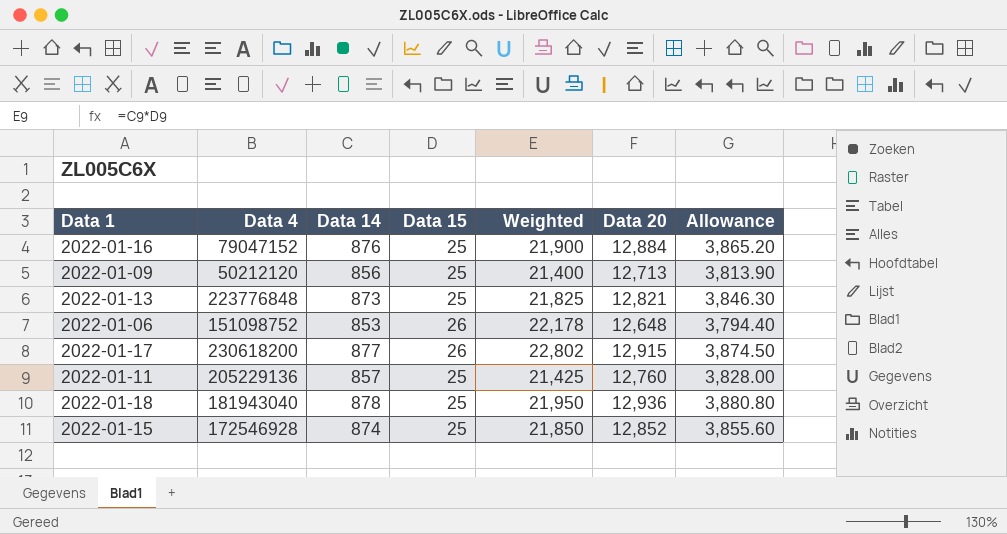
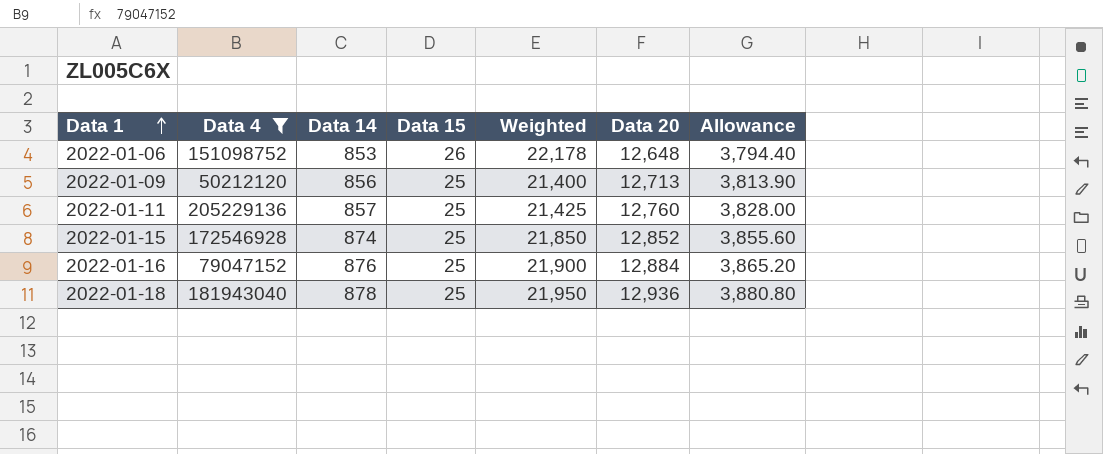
filter: none -> Data 4 <= 205229136
row order: none -> Data 1 ascending

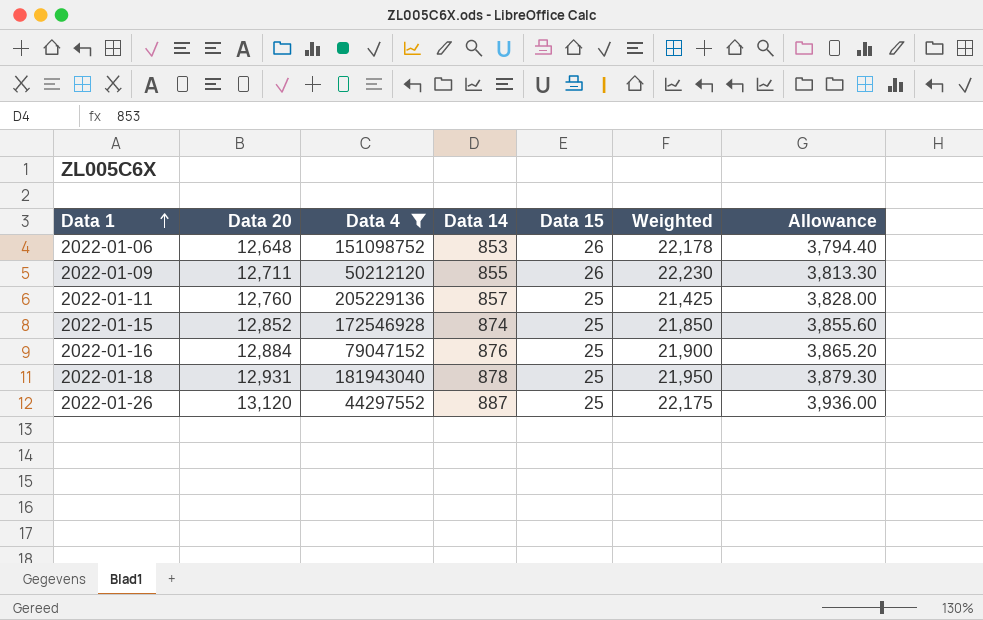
column Data 20 | position: 6 -> 2
2022-01-09 | Data 20: 12,713 -> 12,711
2022-01-09 | Data 14: 856 -> 855
2022-01-09 | Data 15: 25 -> 26
2022-01-09 | Weighted: 21,400 -> 22,230
2022-01-09 | Allowance: 3,813.90 -> 3,813.30
2022-01-18 | Data 20: 12,936 -> 12,931
2022-01-18 | Allowance: 3,880.80 -> 3,879.30
row 2022-01-26: none -> 13,120 | 44297552 | 887 | 25 | 22,175 | 3,936.00

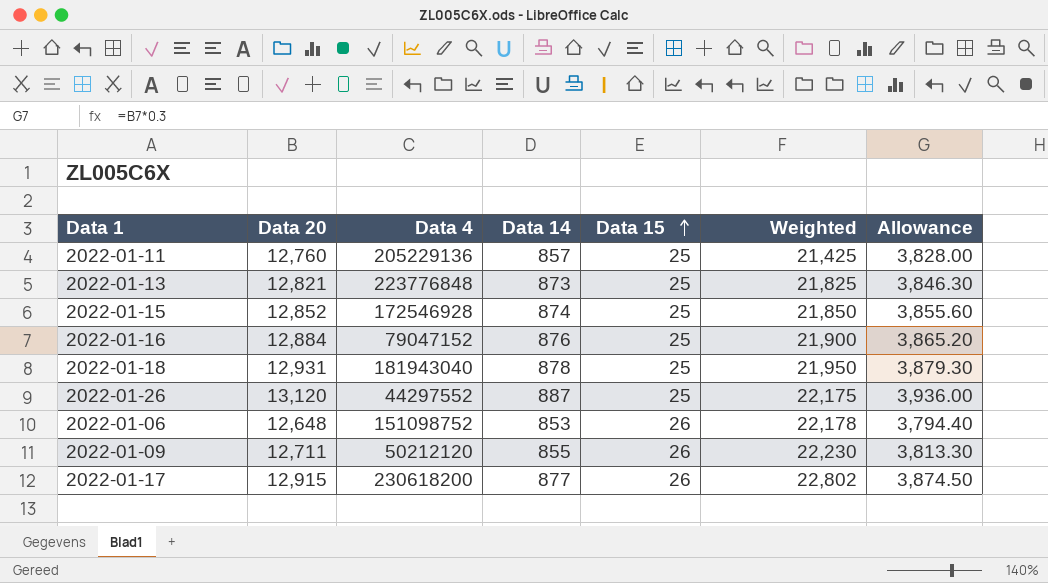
filter: Data 4 <= 205229136 -> none
row order: Data 1 ascending -> Data 15 ascending

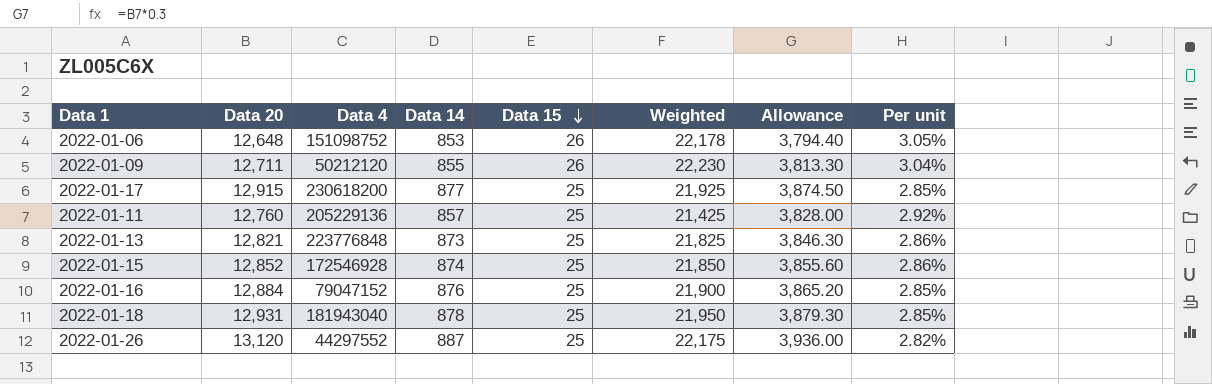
row order: Data 15 ascending -> Data 15 descending
column Per unit | formula: none -> [Data 15] / [Data 14]
2022-01-17 | Data 15: 26 -> 25
2022-01-17 | Weighted: 22,802 -> 21,925

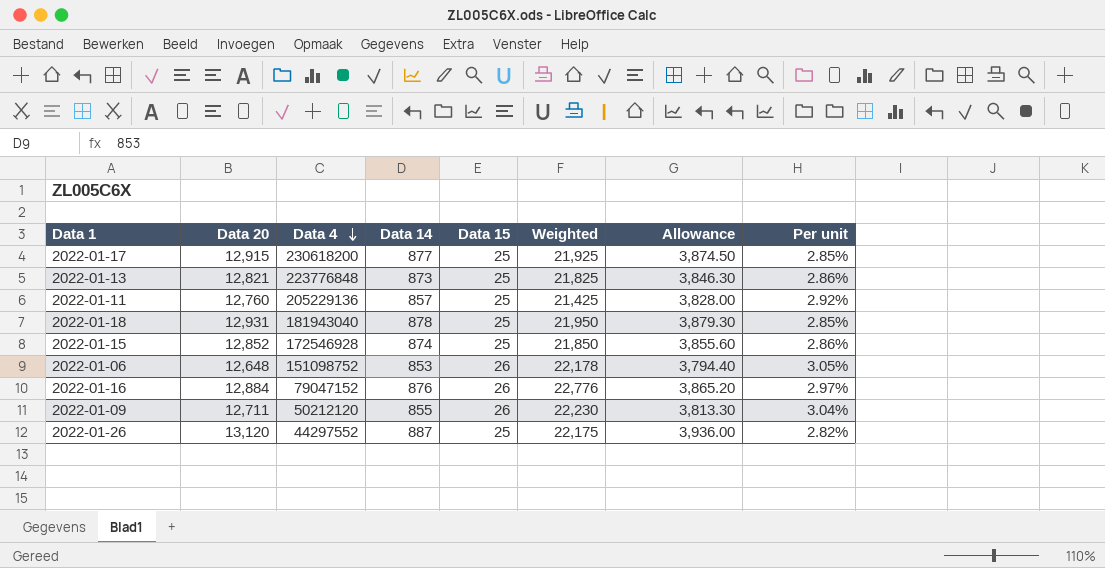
row order: Data 15 descending -> Data 4 descending
2022-01-16 | Data 15: 25 -> 26
2022-01-16 | Weighted: 21,900 -> 22,776
2022-01-16 | Per unit: 2.85% -> 2.97%

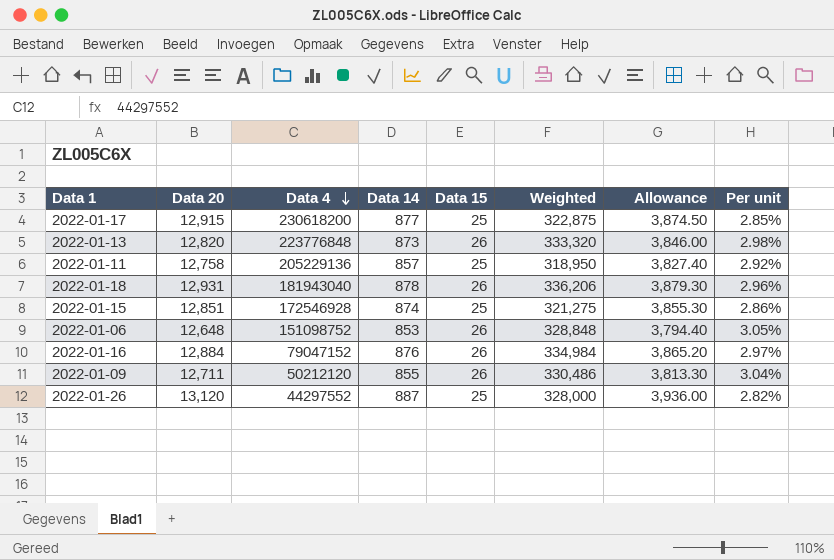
column Weighted | formula: [Data 14] * [Data 15] -> [Data 20] * [Data 15]
2022-01-13 | Data 20: 12,821 -> 12,820
2022-01-13 | Data 15: 25 -> 26
2022-01-13 | Allowance: 3,846.30 -> 3,846.00
2022-01-13 | Per unit: 2.86% -> 2.98%
2022-01-11 | Data 20: 12,760 -> 12,758
2022-01-11 | Allowance: 3,828.00 -> 3,827.40
2022-01-18 | Data 15: 25 -> 26
2022-01-18 | Per unit: 2.85% -> 2.96%
2022-01-15 | Data 20: 12,852 -> 12,851
2022-01-15 | Allowance: 3,855.60 -> 3,855.30

